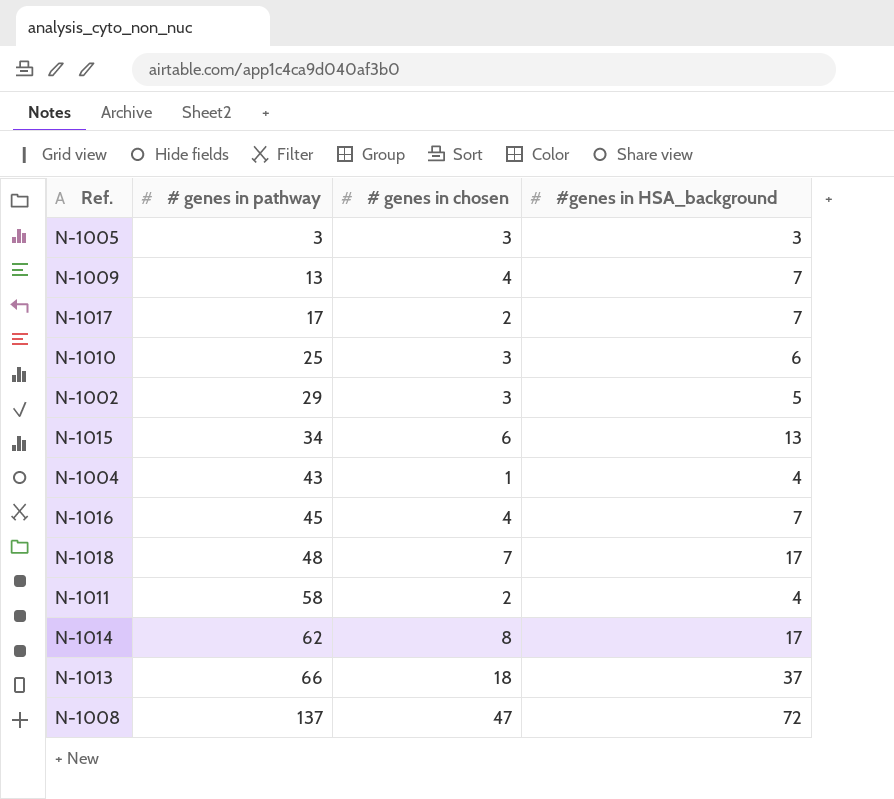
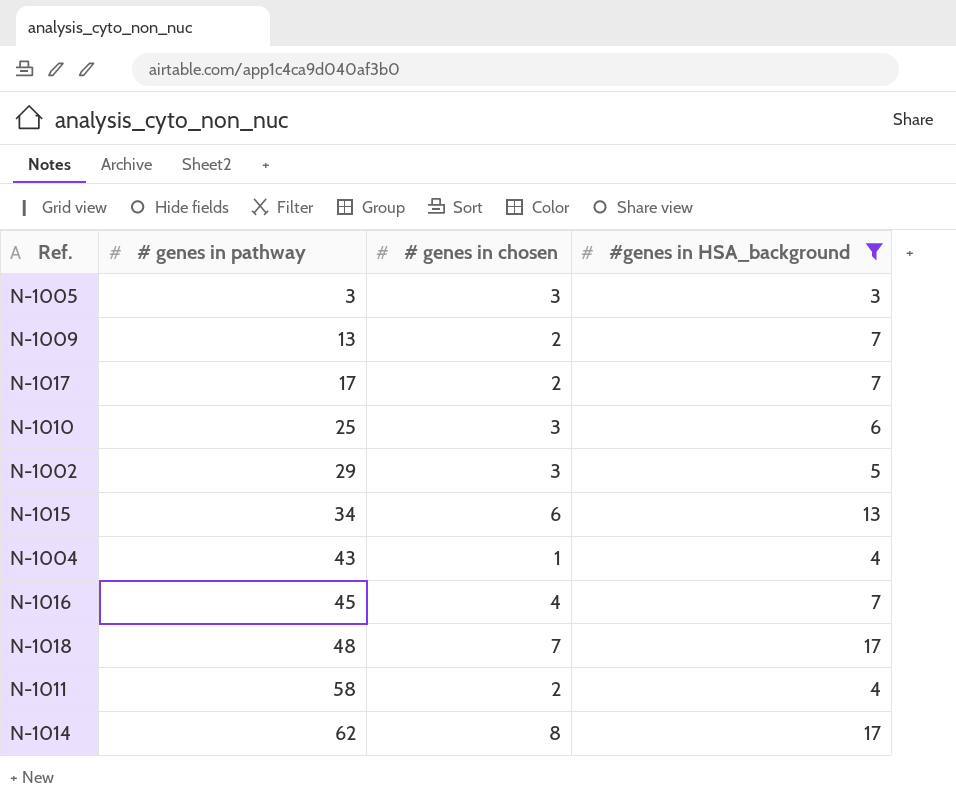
filter: none -> #genes in HSA_background <= 17
N-1009 | # genes in chosen: 4 -> 2

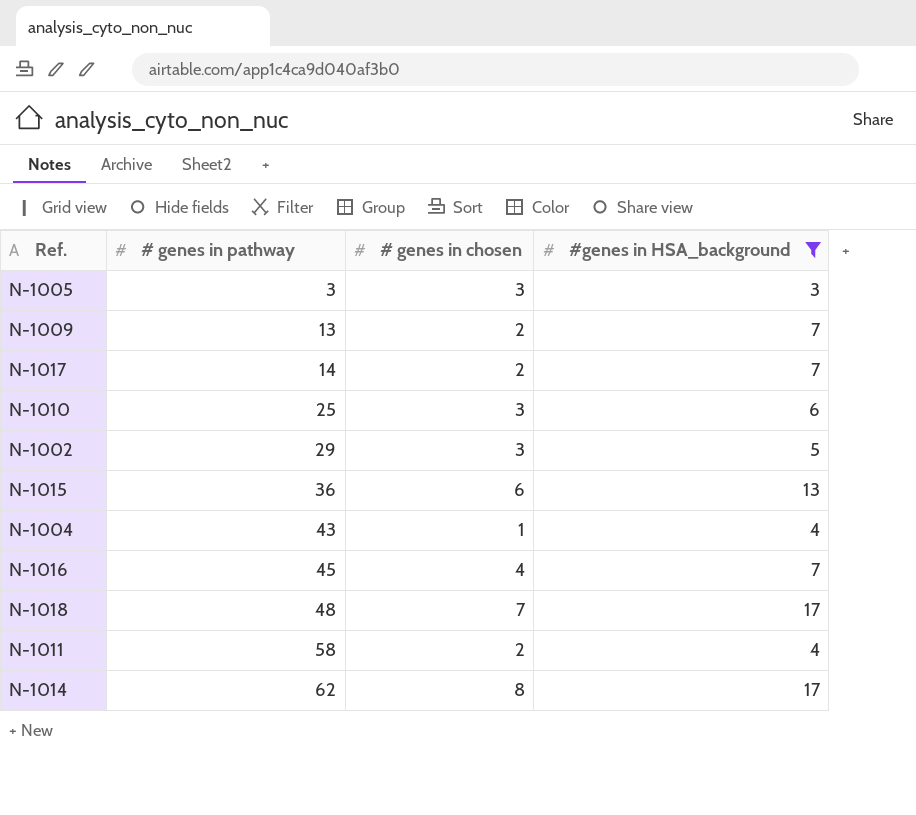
N-1017 | # genes in pathway: 17 -> 14
N-1015 | # genes in pathway: 34 -> 36

